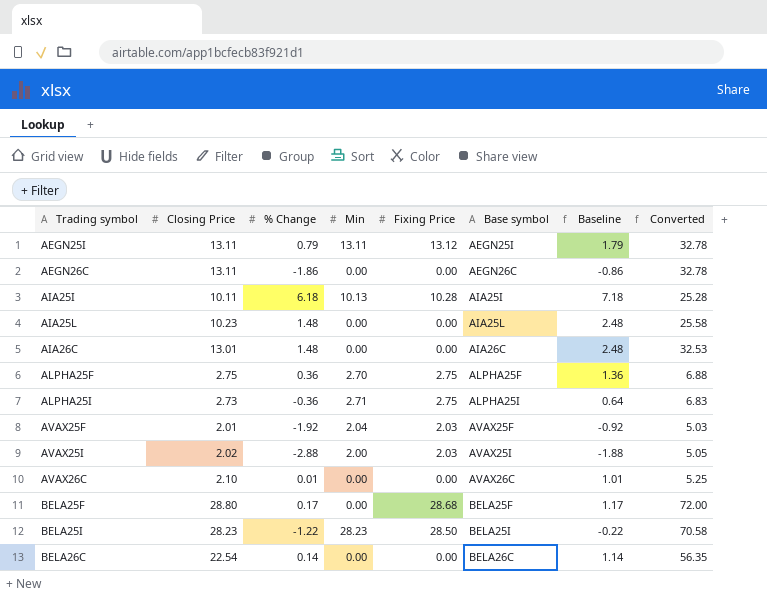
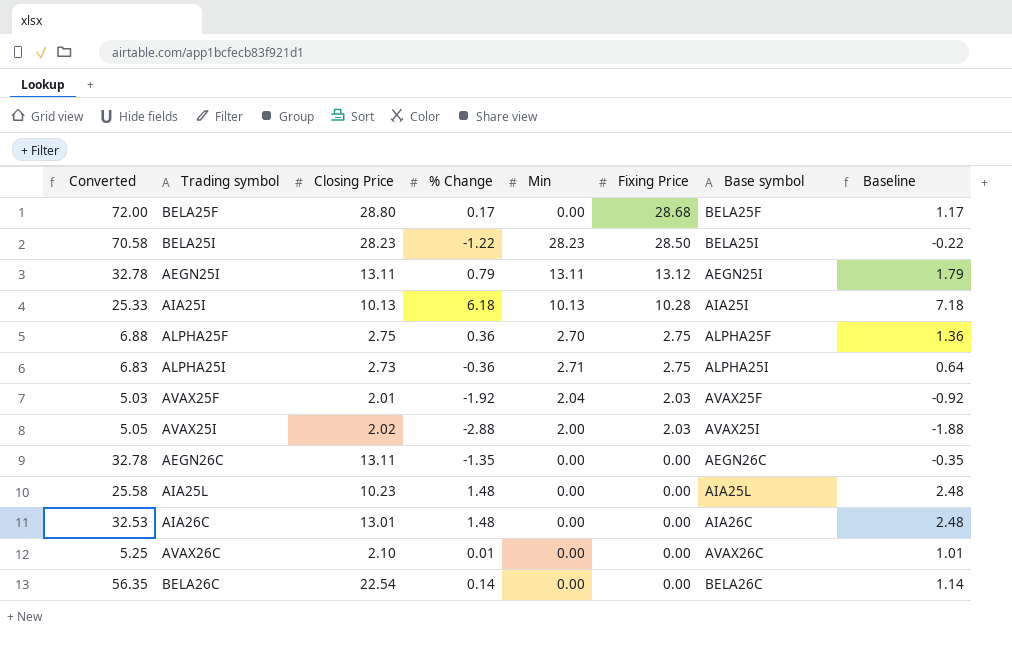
row order: Trading symbol ascending -> Fixing Price descending
column Converted | position: 8 -> 1
AIA25I | Converted: 25.28 -> 25.33
AIA25I | Closing Price: 10.11 -> 10.13
AEGN26C | % Change: -1.86 -> -1.35
AEGN26C | Baseline: -0.86 -> -0.35

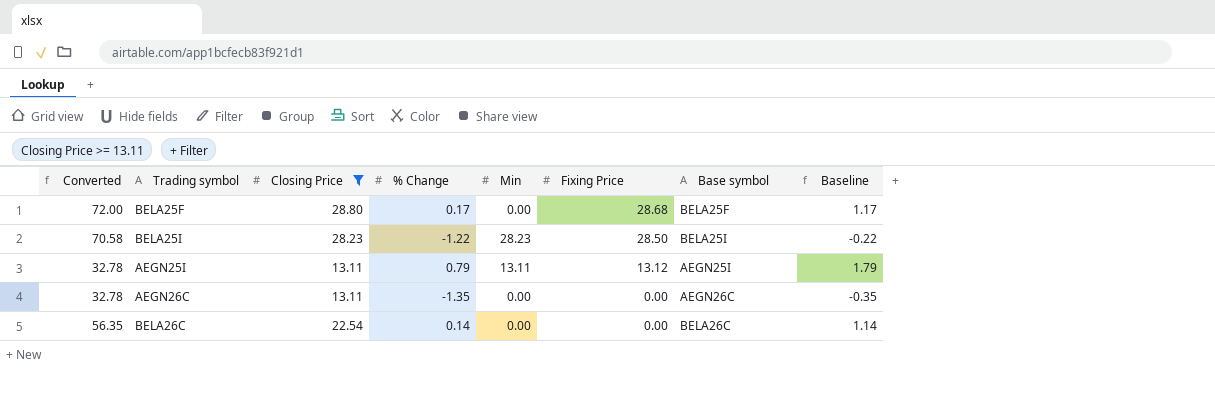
filter: none -> Closing Price >= 13.11

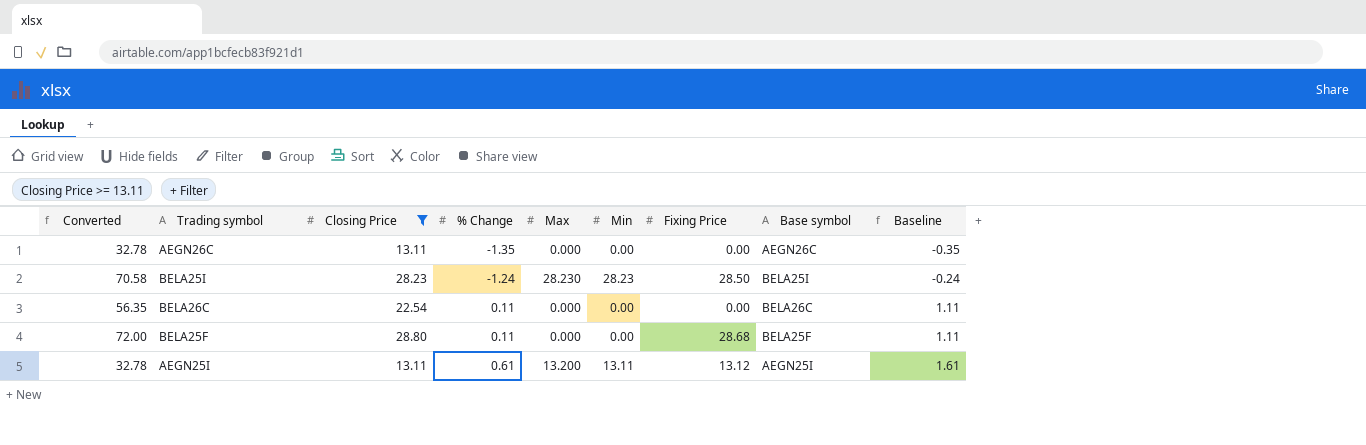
row order: Fixing Price descending -> % Change ascending
column Max | position: none -> 5
BELA25I | % Change: -1.22 -> -1.24
BELA25I | Baseline: -0.22 -> -0.24
BELA26C | % Change: 0.14 -> 0.11
BELA26C | Baseline: 1.14 -> 1.11
BELA25F | % Change: 0.17 -> 0.11
BELA25F | Baseline: 1.17 -> 1.11
AEGN25I | % Change: 0.79 -> 0.61
AEGN25I | Baseline: 1.79 -> 1.61

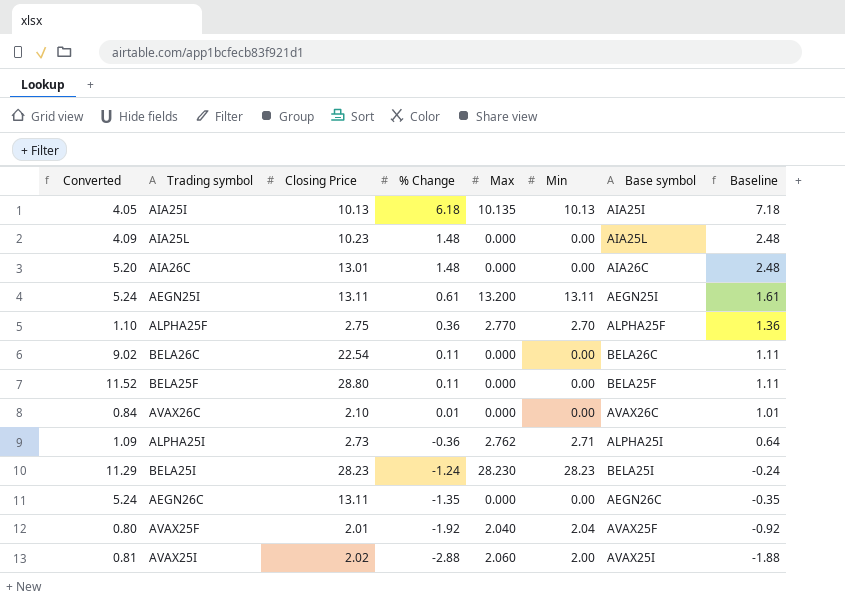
filter: Closing Price >= 13.11 -> none
row order: % Change ascending -> % Change descending
column Fixing Price | position: 7 -> none
column Converted | formula: [Closing Price] * 2.5 -> [Closing Price] * 0.4

